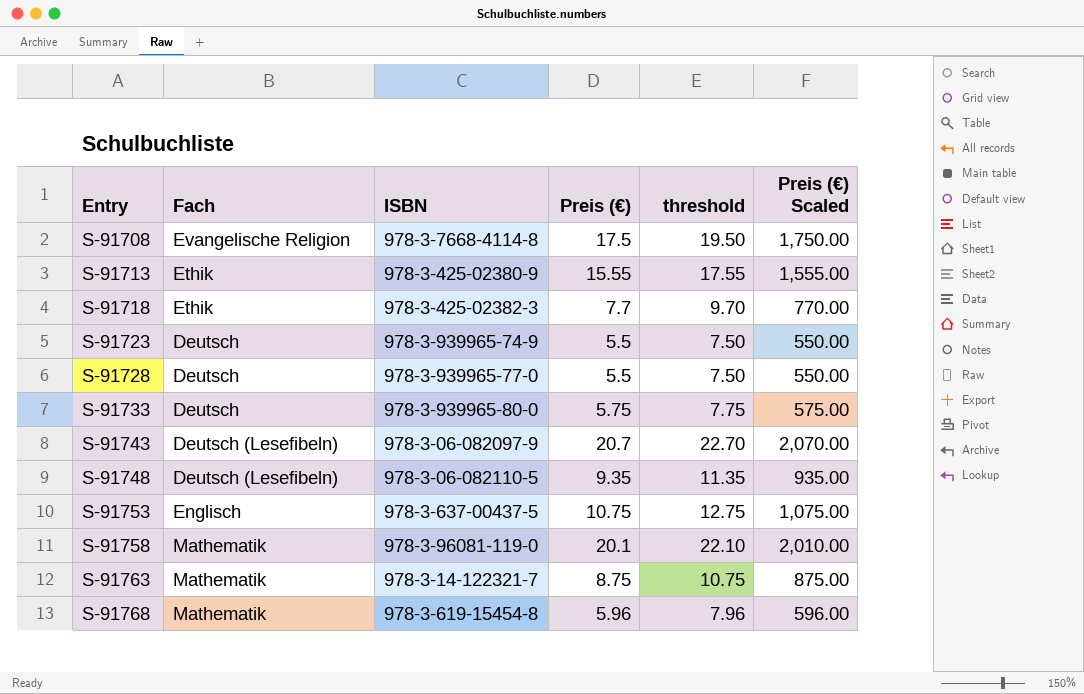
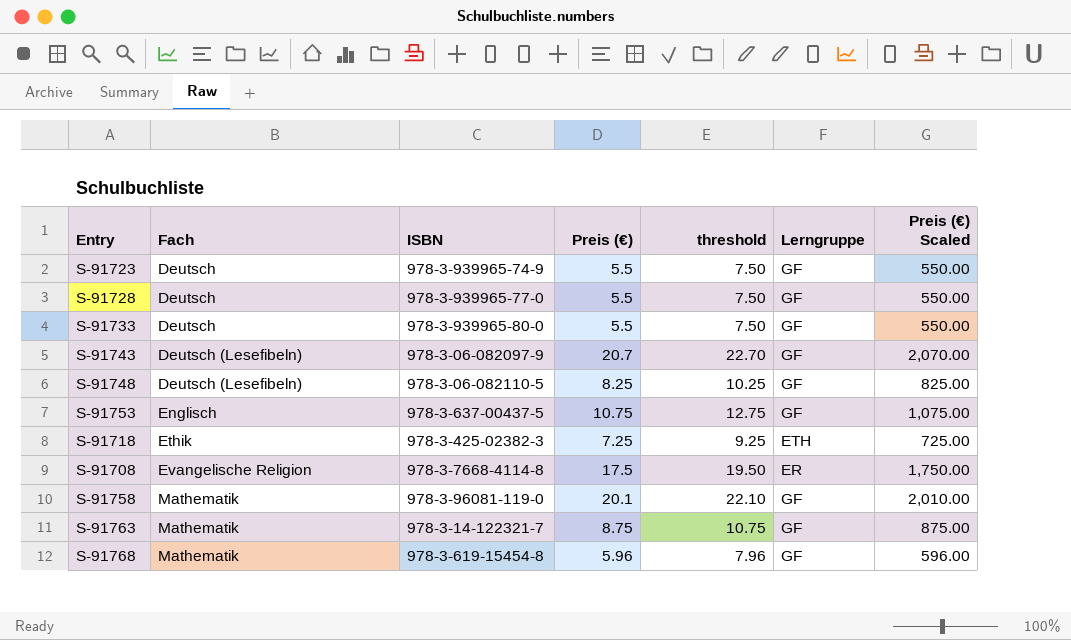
row order: Entry ascending -> Fach ascending
column Lerngruppe | position: none -> 6
row S-91713: Ethik | 978-3-425-02380-9 | 15.55 | 17.55 | 1,555.00 -> none
S-91733 | Preis (€): 5.75 -> 5.5
S-91733 | threshold: 7.75 -> 7.50
S-91733 | Preis (€) Scaled: 575.00 -> 550.00
S-91748 | Preis (€): 9.35 -> 8.25
S-91748 | threshold: 11.35 -> 10.25
S-91748 | Preis (€) Scaled: 935.00 -> 825.00
S-91718 | Preis (€): 7.7 -> 7.25
S-91718 | threshold: 9.70 -> 9.25
S-91718 | Preis (€) Scaled: 770.00 -> 725.00

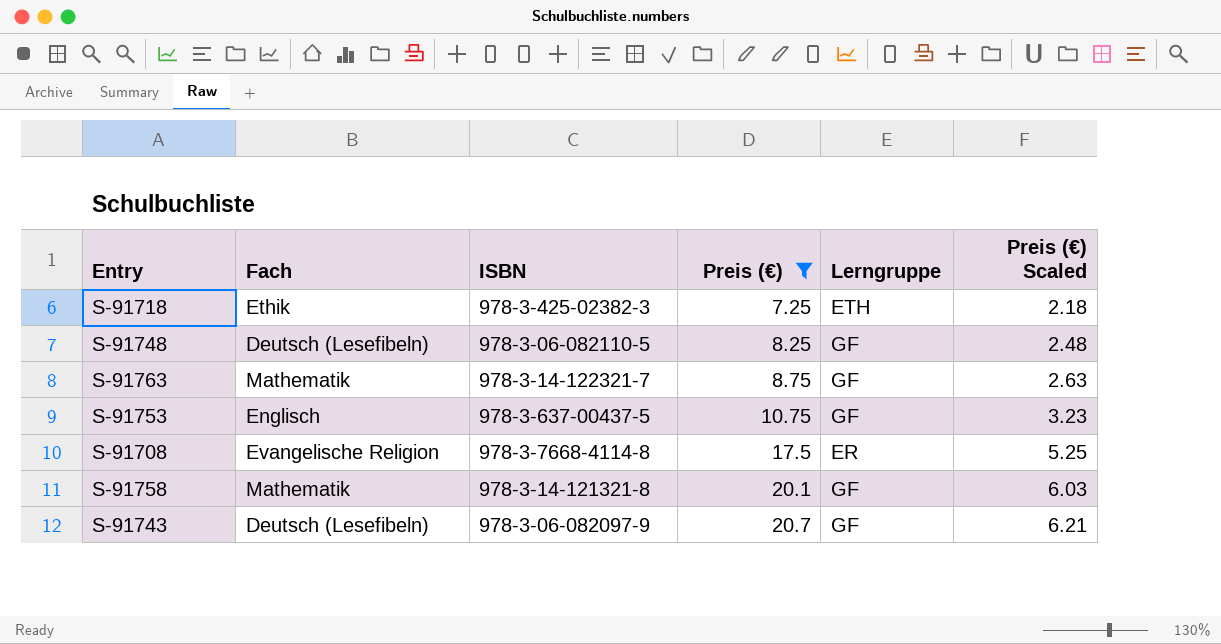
filter: none -> Preis (€) >= 7.25
row order: Fach ascending -> Preis (€) ascending
column threshold | formula: [Preis (€)] + 2 -> none
column Preis (€) Scaled | formula: [Preis (€)] * 100 -> [Preis (€)] * 0.3
S-91758 | ISBN: 978-3-96081-119-0 -> 978-3-14-121321-8

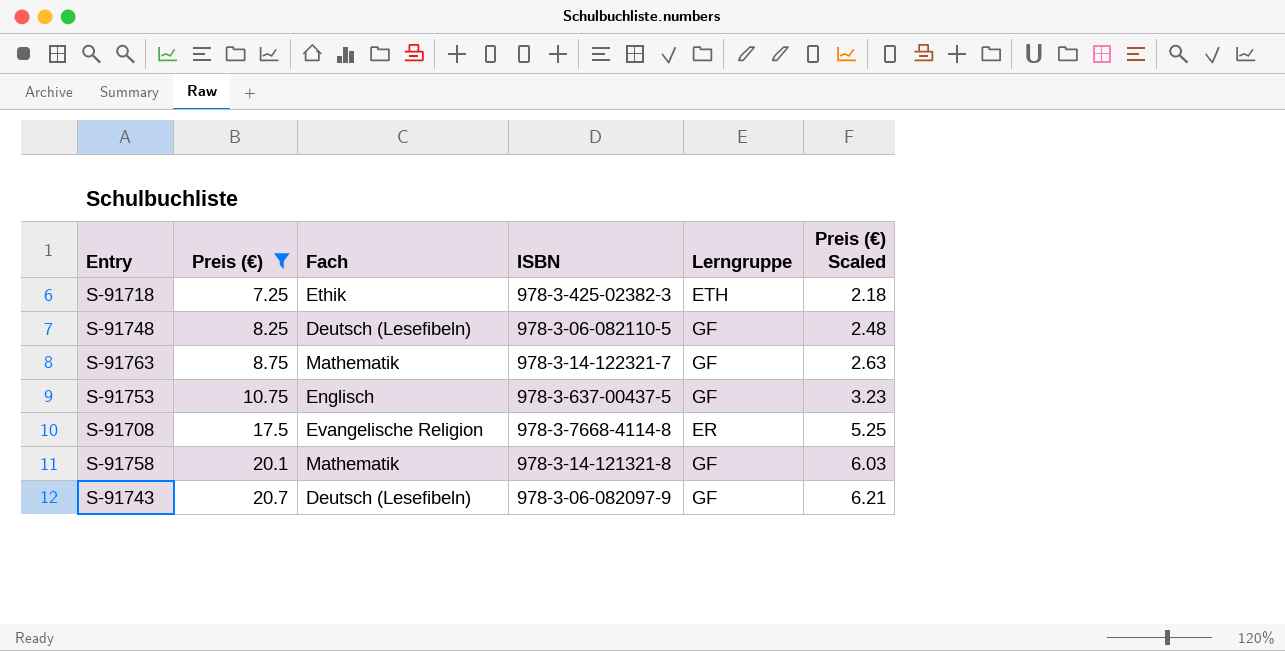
column Preis (€) | position: 4 -> 2

